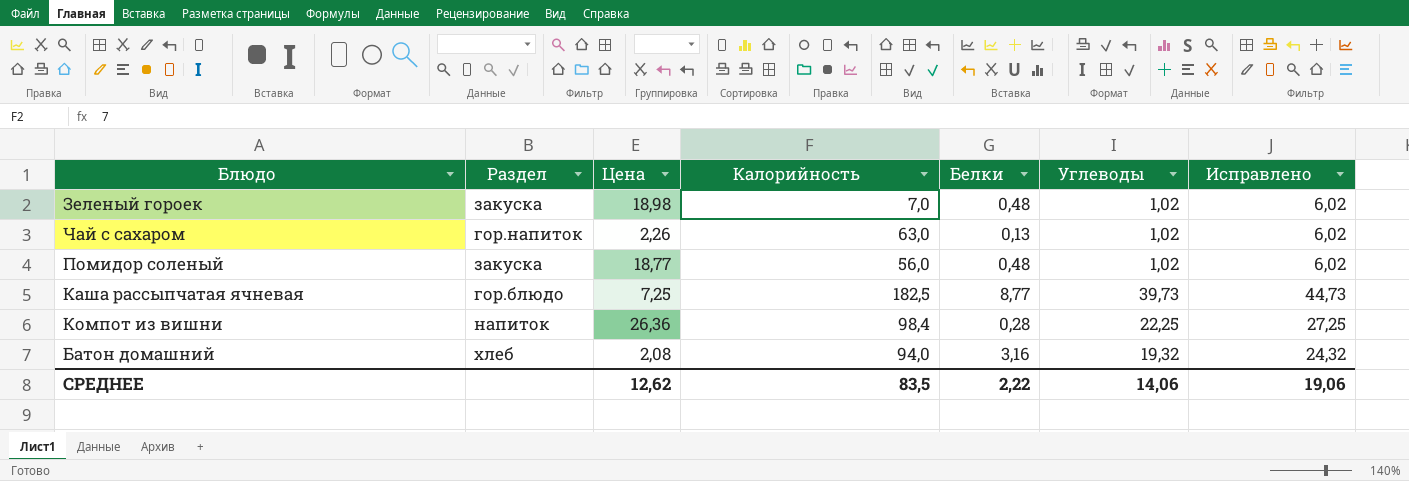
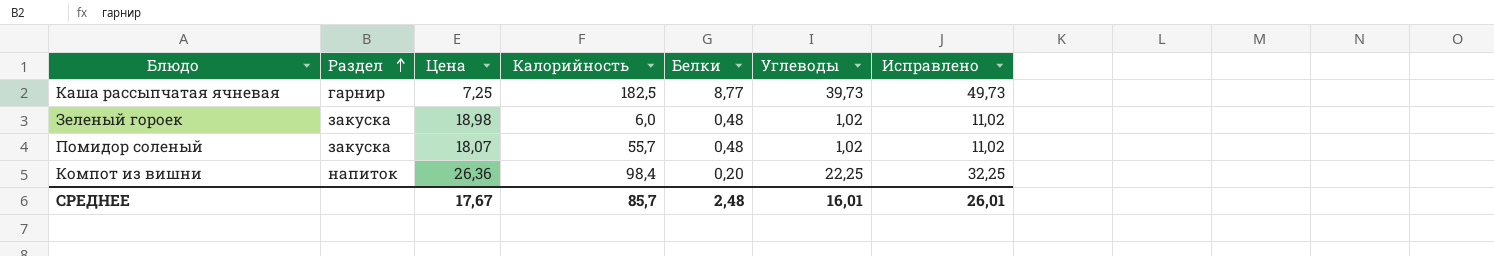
row order: none -> Раздел ascending
column Исправлено | formula: [Углеводы] + 5 -> [Углеводы] + 10
row Чай с сахаром: гор.напиток | 2,26 | 63,0 | 0,13 | 1,02 | 6,02 -> none
row Батон домашний: хлеб | 2,08 | 94,0 | 3,16 | 19,32 | 24,32 -> none
Каша рассыпчатая ячневая | Раздел: гор.блюдо -> гарнир
Зеленый гороек | Калорийность: 7,0 -> 6,0
Помидор соленый | Цена: 18,77 -> 18,07
Помидор соленый | Калорийность: 56,0 -> 55,7
Компот из вишни | Белки: 0,28 -> 0,20
СРЕДНЕЕ | Цена: 12,62 -> 17,67
СРЕДНЕЕ | Калорийность: 83,5 -> 85,7
СРЕДНЕЕ | Белки: 2,22 -> 2,48
СРЕДНЕЕ | Углеводы: 14,06 -> 16,01
СРЕДНЕЕ | Исправлено: 19,06 -> 26,01

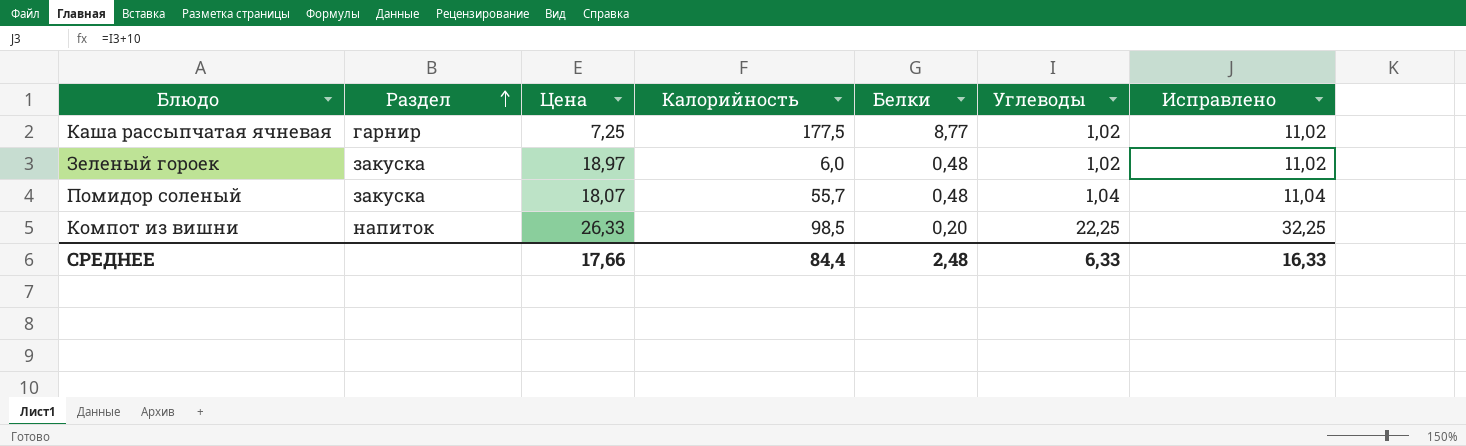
Каша рассыпчатая ячневая | Калорийность: 182,5 -> 177,5
Каша рассыпчатая ячневая | Углеводы: 39,73 -> 1,02
Каша рассыпчатая ячневая | Исправлено: 49,73 -> 11,02
Зеленый гороек | Цена: 18,98 -> 18,97
Помидор соленый | Углеводы: 1,02 -> 1,04
Помидор соленый | Исправлено: 11,02 -> 11,04
Компот из вишни | Цена: 26,36 -> 26,33
Компот из вишни | Калорийность: 98,4 -> 98,5
СРЕДНЕЕ | Цена: 17,67 -> 17,66
СРЕДНЕЕ | Калорийность: 85,7 -> 84,4
СРЕДНЕЕ | Углеводы: 16,01 -> 6,33
СРЕДНЕЕ | Исправлено: 26,01 -> 16,33

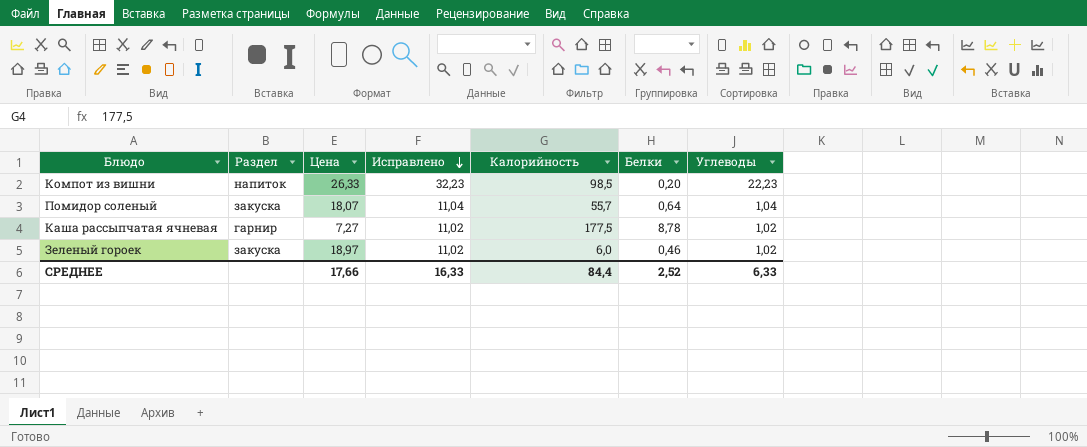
row order: Раздел ascending -> Исправлено descending
column Исправлено | position: 7 -> 4
Компот из вишни | Исправлено: 32,25 -> 32,23
Компот из вишни | Углеводы: 22,25 -> 22,23
Помидор соленый | Белки: 0,48 -> 0,64
Каша рассыпчатая ячневая | Цена: 7,25 -> 7,27
Каша рассыпчатая ячневая | Белки: 8,77 -> 8,78
Зеленый гороек | Белки: 0,48 -> 0,46
СРЕДНЕЕ | Белки: 2,48 -> 2,52

